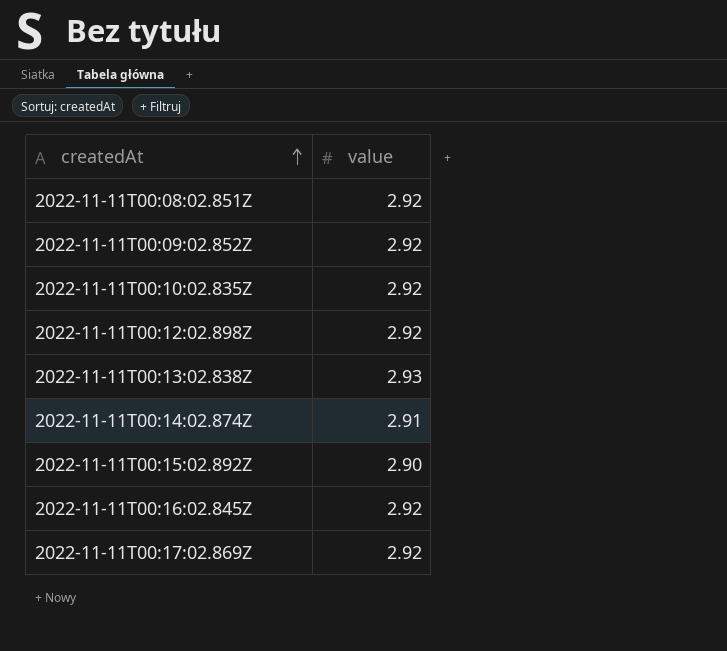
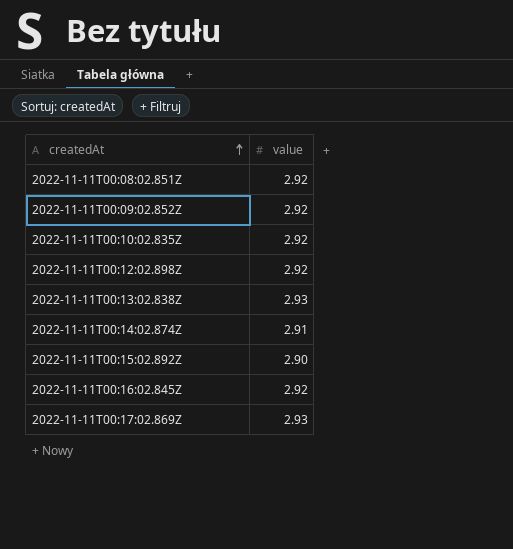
2022-11-11T00:17:02.869Z | value: 2.92 -> 2.93

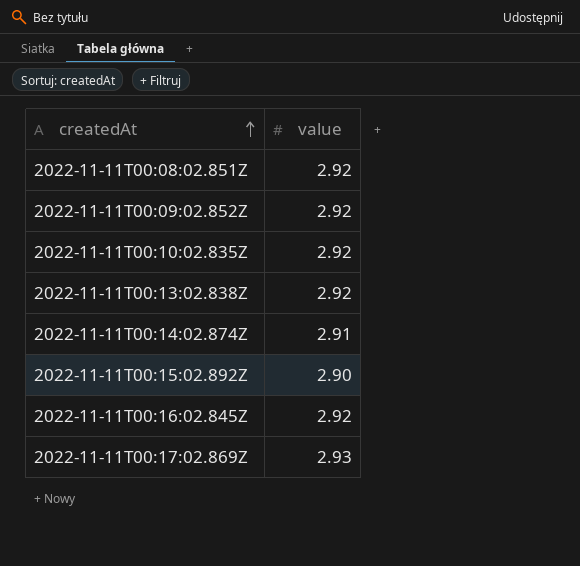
row 2022-11-11T00:12:02.898Z: 2.92 -> none
2022-11-11T00:13:02.838Z | value: 2.93 -> 2.92

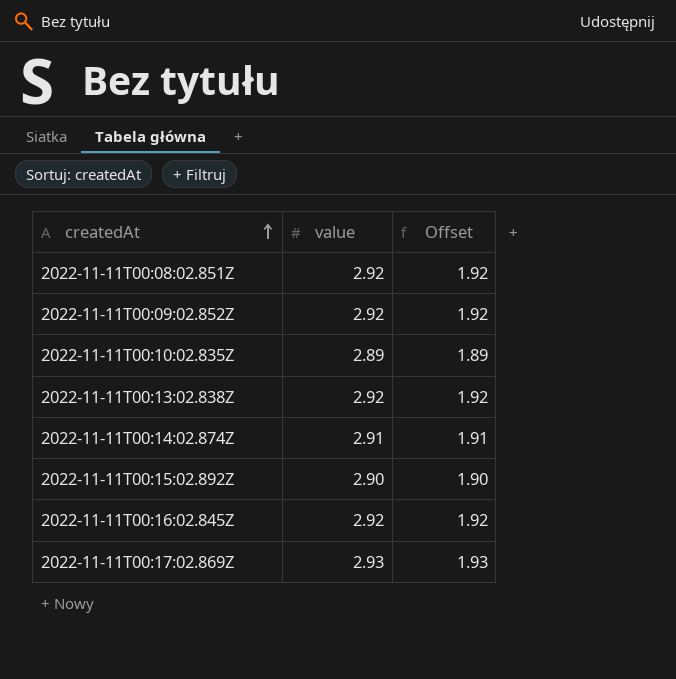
column Offset | formula: none -> [value] - 1
2022-11-11T00:10:02.835Z | value: 2.92 -> 2.89

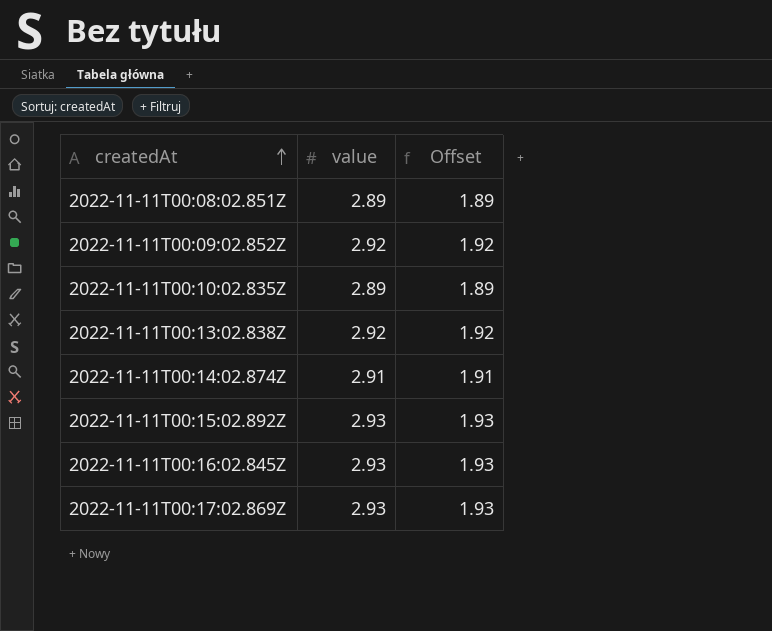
2022-11-11T00:08:02.851Z | value: 2.92 -> 2.89
2022-11-11T00:08:02.851Z | Offset: 1.92 -> 1.89
2022-11-11T00:15:02.892Z | value: 2.90 -> 2.93
2022-11-11T00:15:02.892Z | Offset: 1.90 -> 1.93
2022-11-11T00:16:02.845Z | value: 2.92 -> 2.93
2022-11-11T00:16:02.845Z | Offset: 1.92 -> 1.93

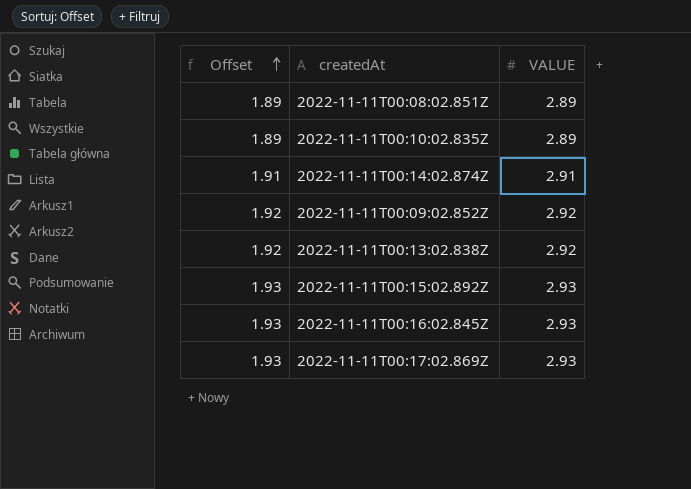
row order: createdAt ascending -> Offset ascending
column Offset | position: 3 -> 1
column name: value -> VALUE

